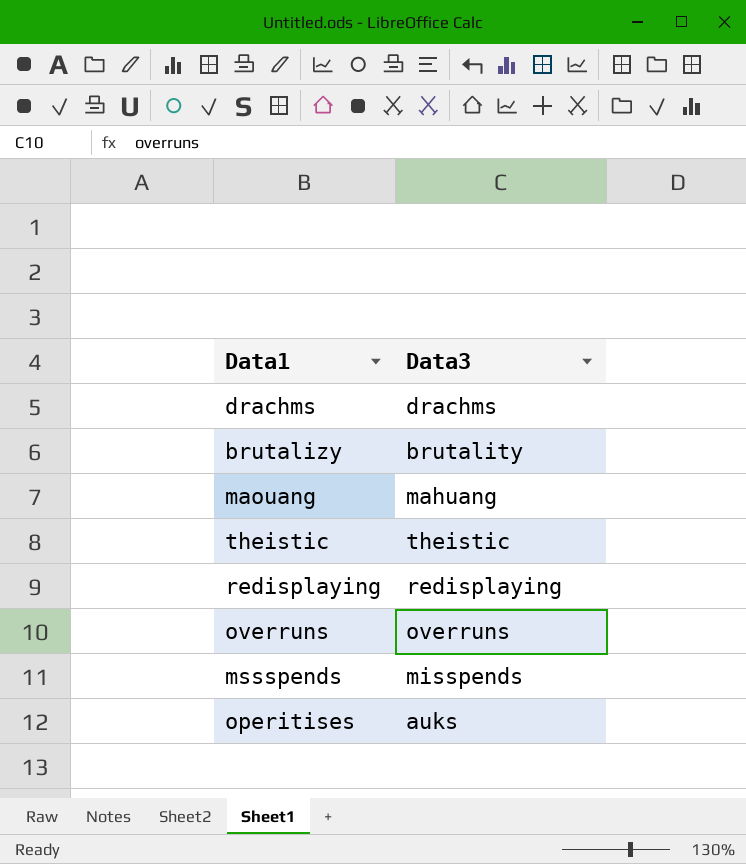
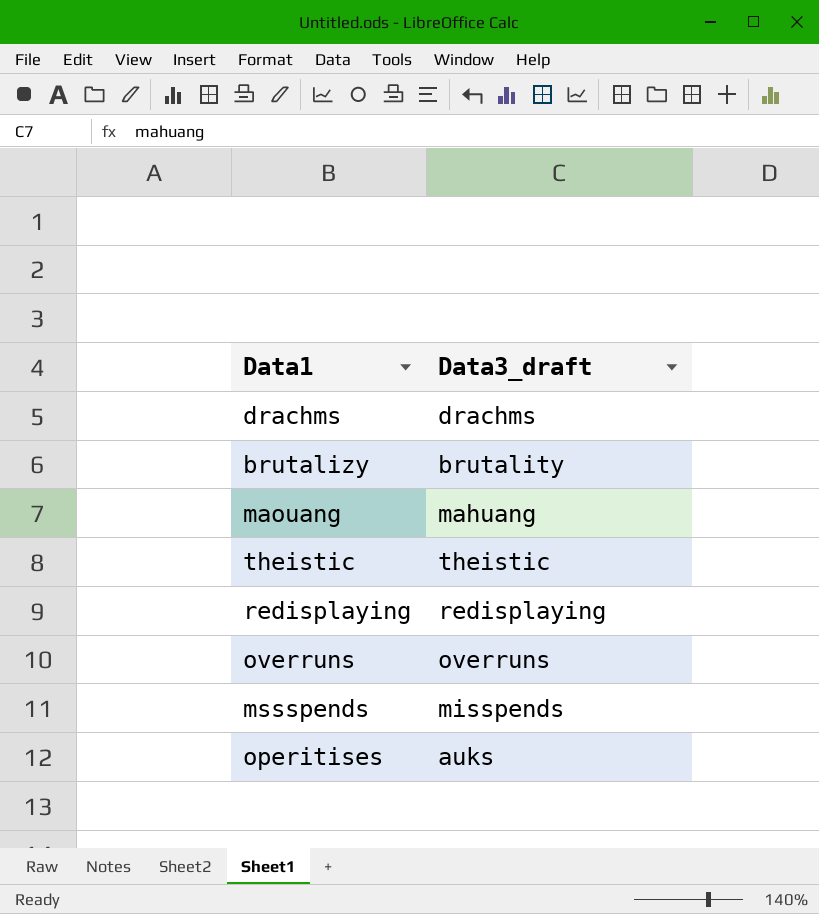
column name: Data3 -> Data3_draft

